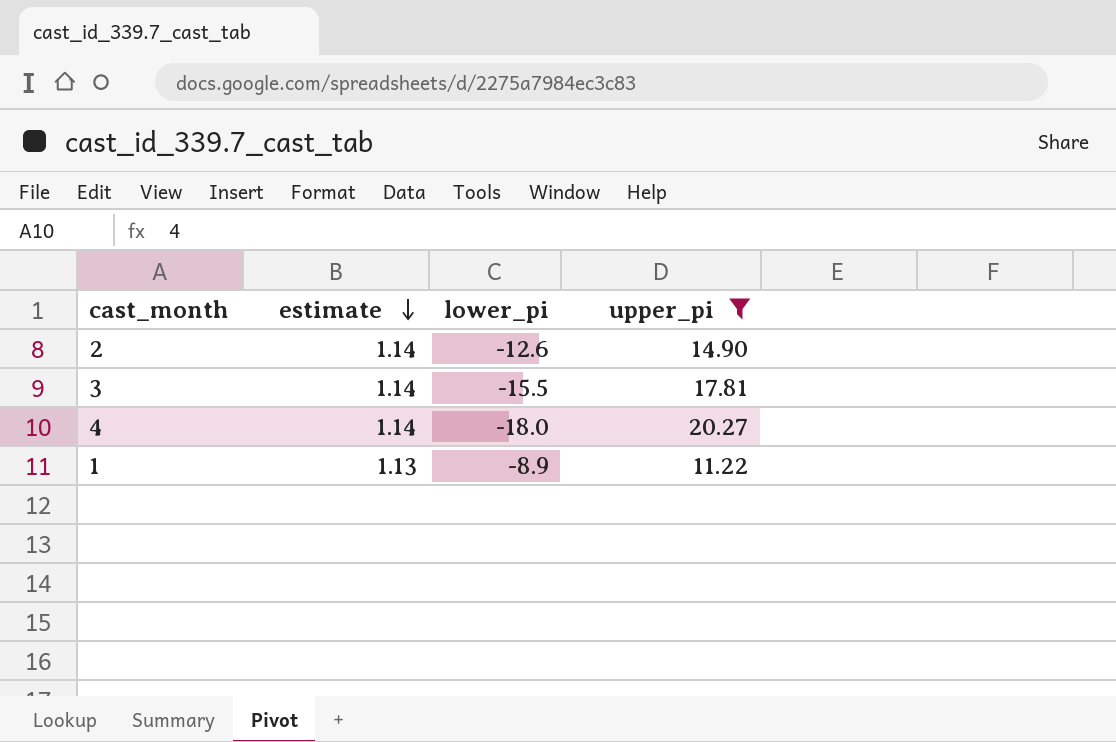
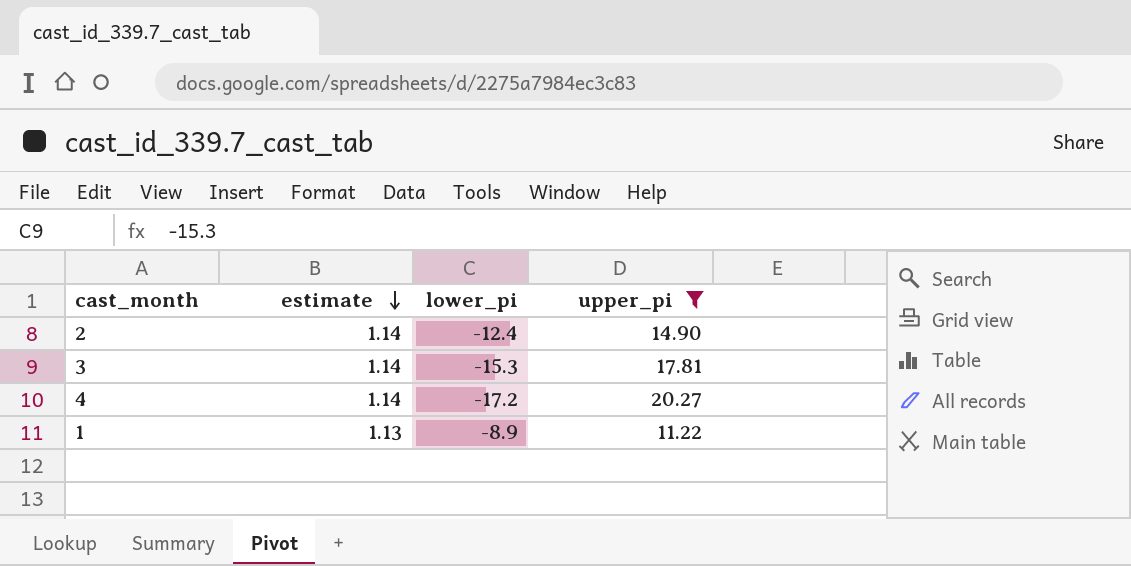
2 | lower_pi: -12.6 -> -12.4
3 | lower_pi: -15.5 -> -15.3
4 | lower_pi: -18.0 -> -17.2

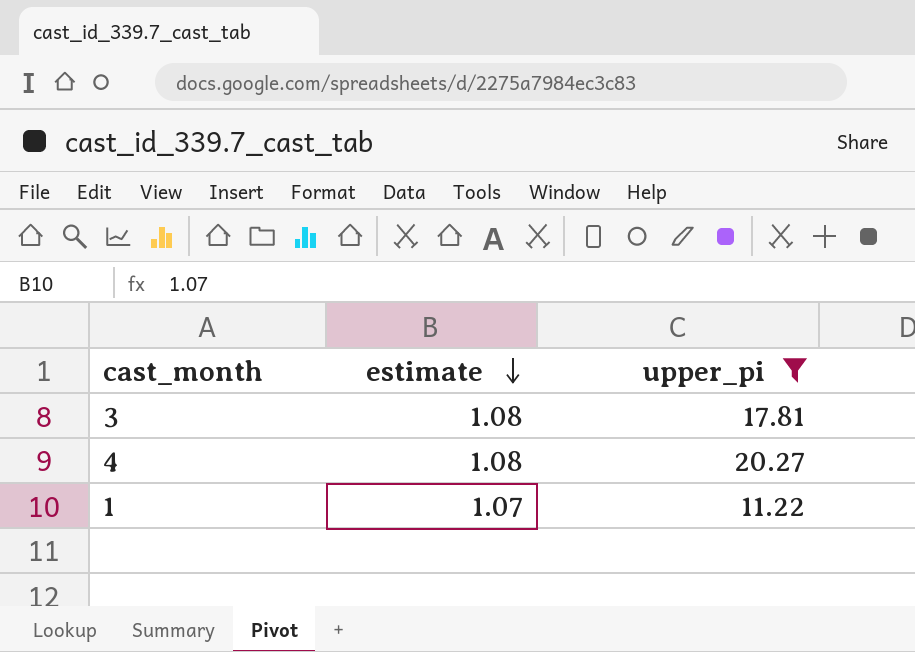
column lower_pi | position: 3 -> none
row 2: 1.14 | -12.4 | 14.90 -> none
3 | estimate: 1.14 -> 1.08
4 | estimate: 1.14 -> 1.08
1 | estimate: 1.13 -> 1.07

